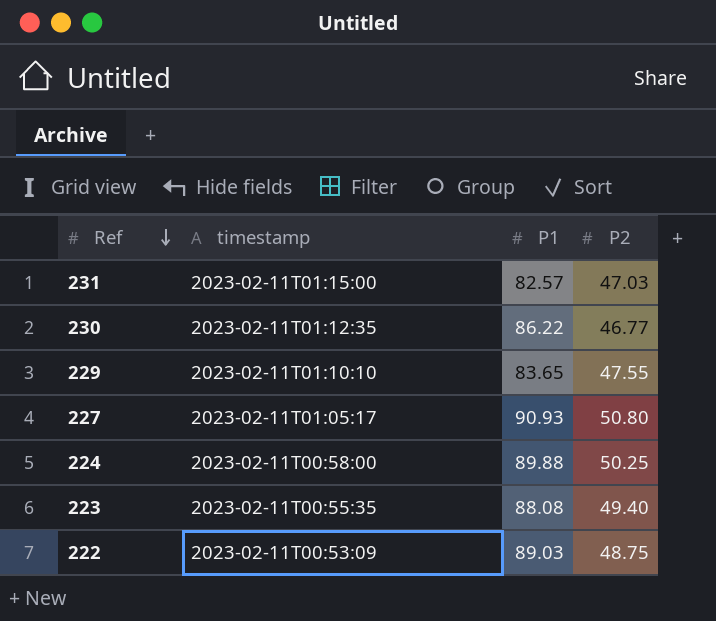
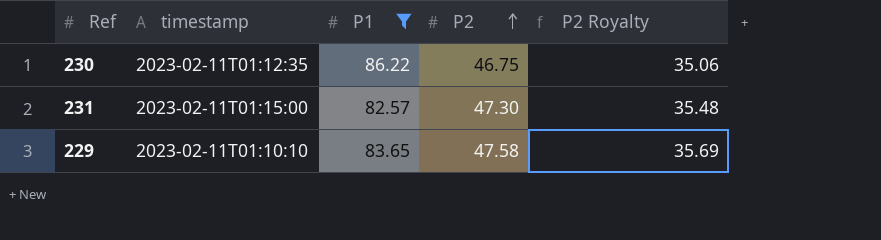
filter: none -> P1 <= 86.22
row order: Ref descending -> P2 ascending
column P2 Royalty | formula: none -> [P2] * 0.75
230 | P2: 46.77 -> 46.75
231 | P2: 47.03 -> 47.30
229 | P2: 47.55 -> 47.58

